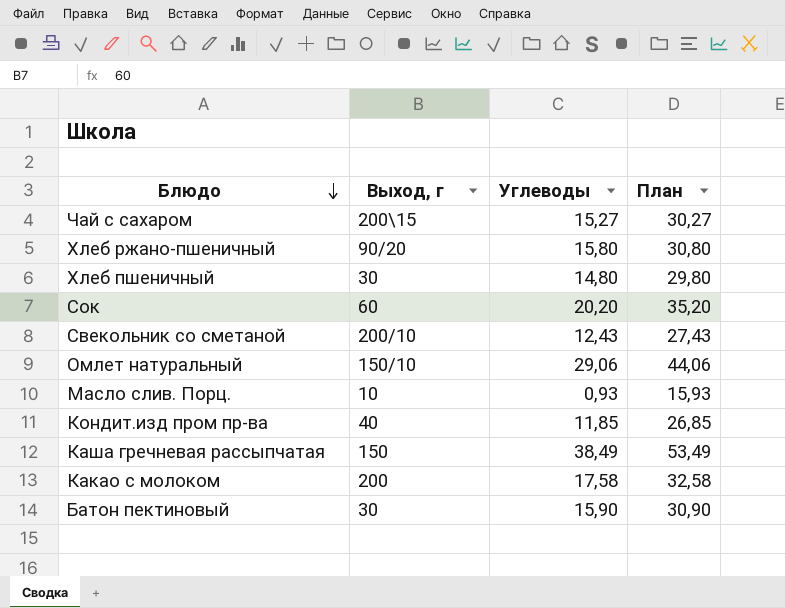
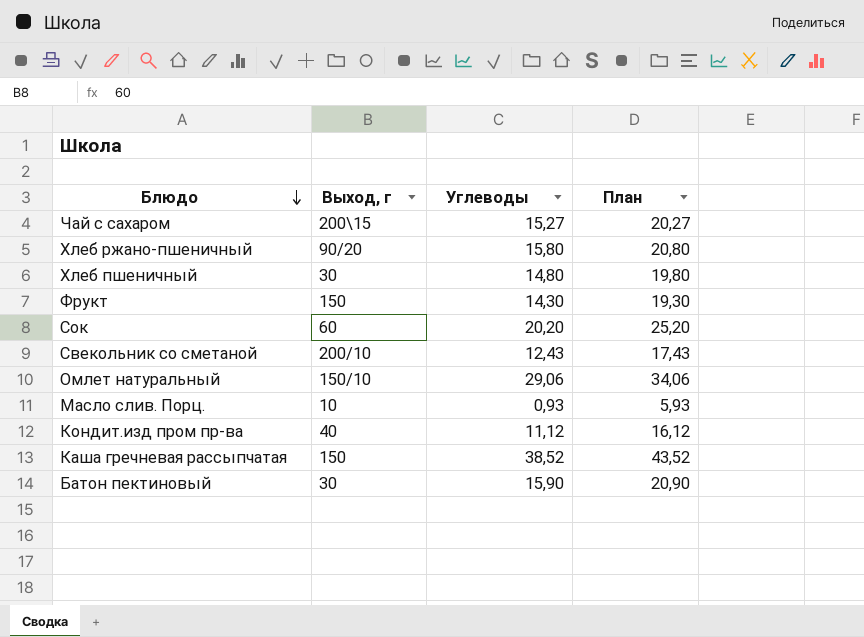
column План | formula: [Углеводы] + 15 -> [Углеводы] + 5
row Какао с молоком: 200 | 17,58 | 32,58 -> none
row Фрукт: none -> 150 | 14,30 | 19,30
Кондит.изд пром пр-ва | Углеводы: 11,85 -> 11,12
Каша гречневая рассыпчатая | Углеводы: 38,49 -> 38,52

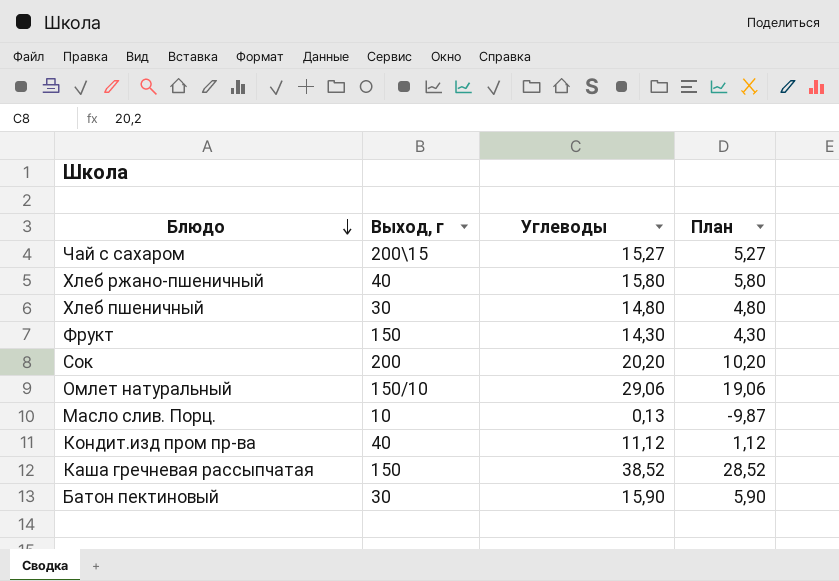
column План | formula: [Углеводы] + 5 -> [Углеводы] - 10
row Свекольник со сметаной: 200/10 | 12,43 | 17,43 -> none
Хлеб ржано-пшеничный | Выход, г: 90/20 -> 40
Сок | Выход, г: 60 -> 200
Масло слив. Порц. | Углеводы: 0,93 -> 0,13

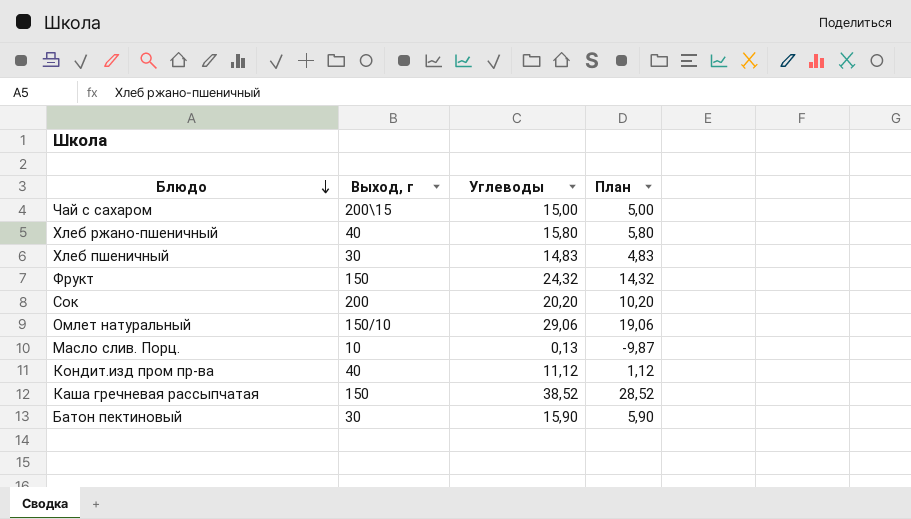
Чай с сахаром | Углеводы: 15,27 -> 15,00
Чай с сахаром | План: 5,27 -> 5,00
Хлеб пшеничный | Углеводы: 14,80 -> 14,83
Хлеб пшеничный | План: 4,80 -> 4,83
Фрукт | Углеводы: 14,30 -> 24,32
Фрукт | План: 4,30 -> 14,32

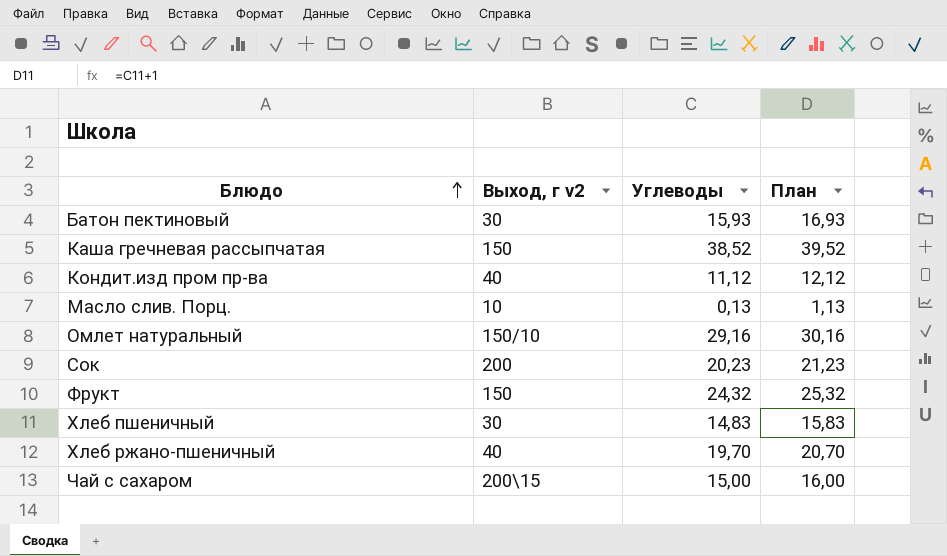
row order: Блюдо descending -> Блюдо ascending
column name: Выход, г -> Выход, г v2
column План | formula: [Углеводы] - 10 -> [Углеводы] + 1
Батон пектиновый | Углеводы: 15,90 -> 15,93
Омлет натуральный | Углеводы: 29,06 -> 29,16
Сок | Углеводы: 20,20 -> 20,23
Хлеб ржано-пшеничный | Углеводы: 15,80 -> 19,70

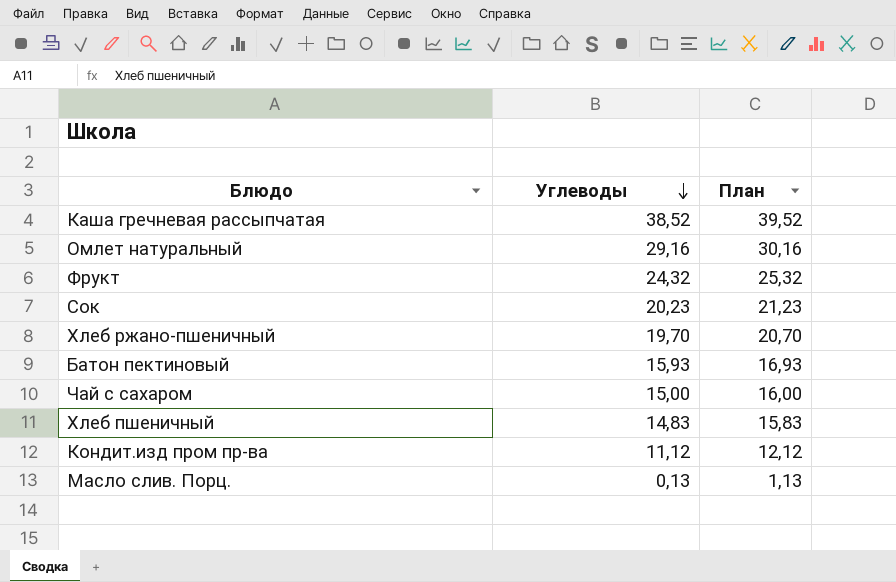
row order: Блюдо ascending -> Углеводы descending
column Выход, г v2 | position: 2 -> none

